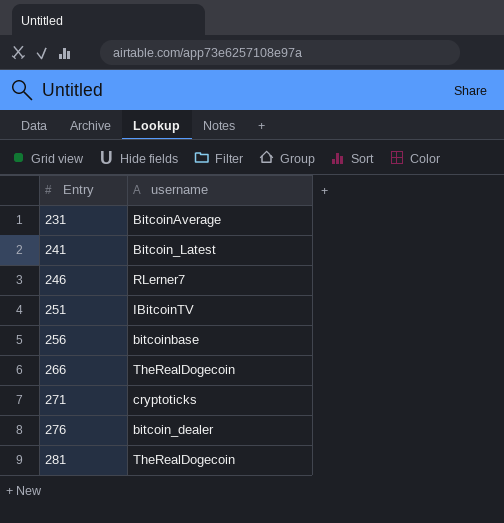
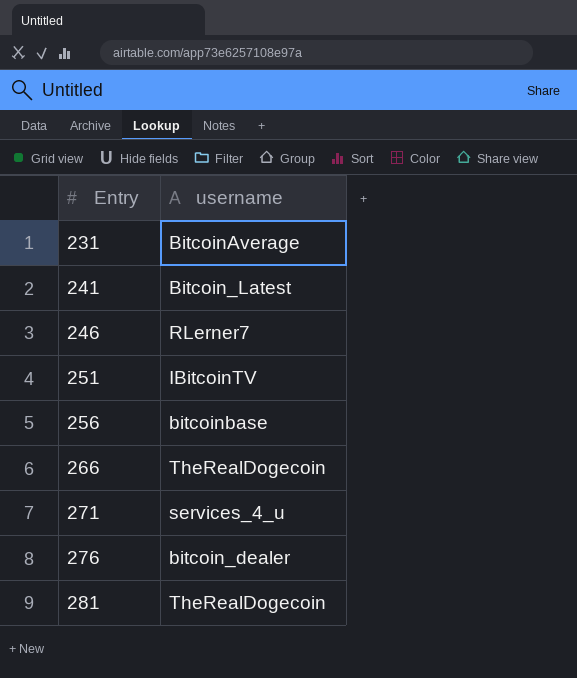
271 | username: cryptoticks -> services_4_u

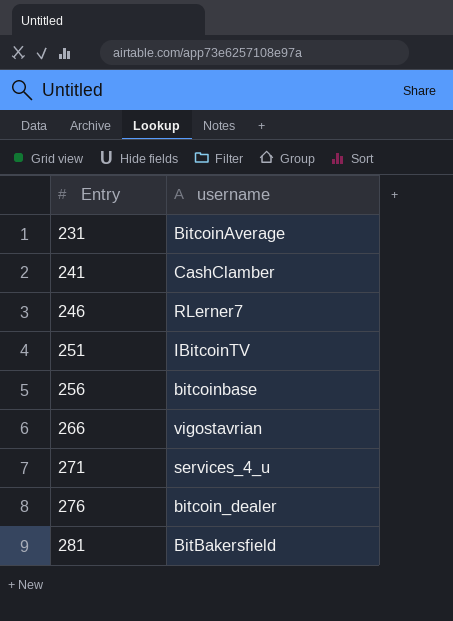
241 | username: Bitcoin_Latest -> CashClamber
266 | username: TheRealDogecoin -> vigostavrian
281 | username: TheRealDogecoin -> BitBakersfield

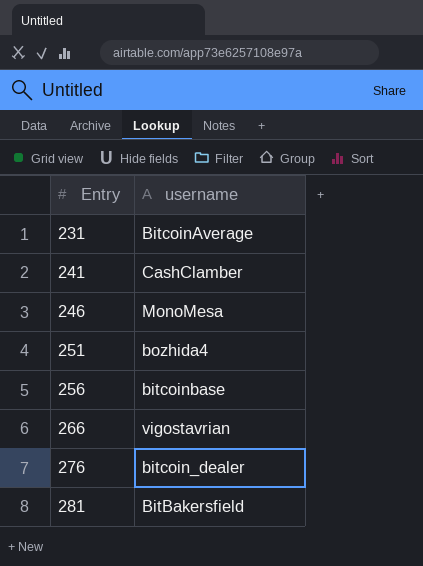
row 271: services_4_u -> none
246 | username: RLerner7 -> MonoMesa
251 | username: IBitcoinTV -> bozhida4

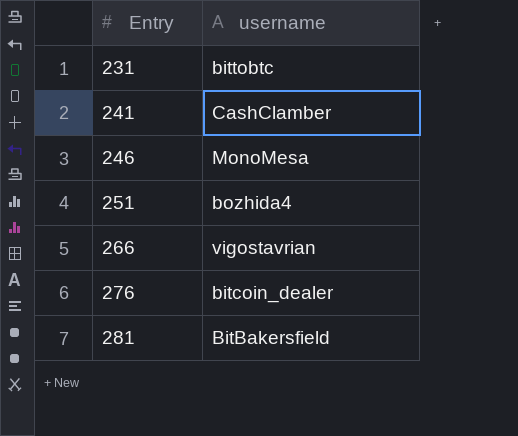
row 256: bitcoinbase -> none
231 | username: BitcoinAverage -> bittobtc

